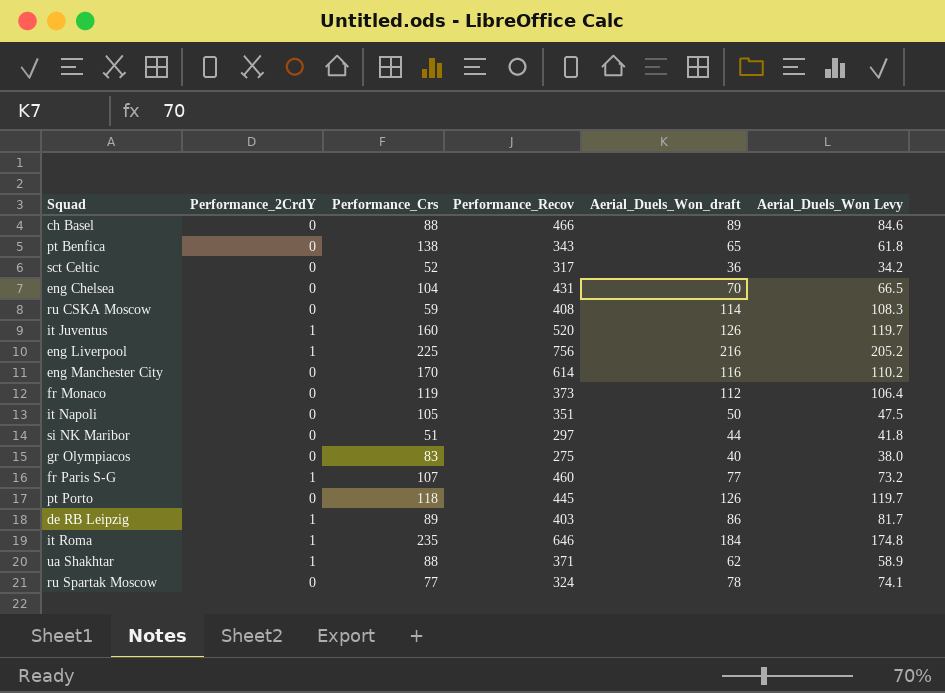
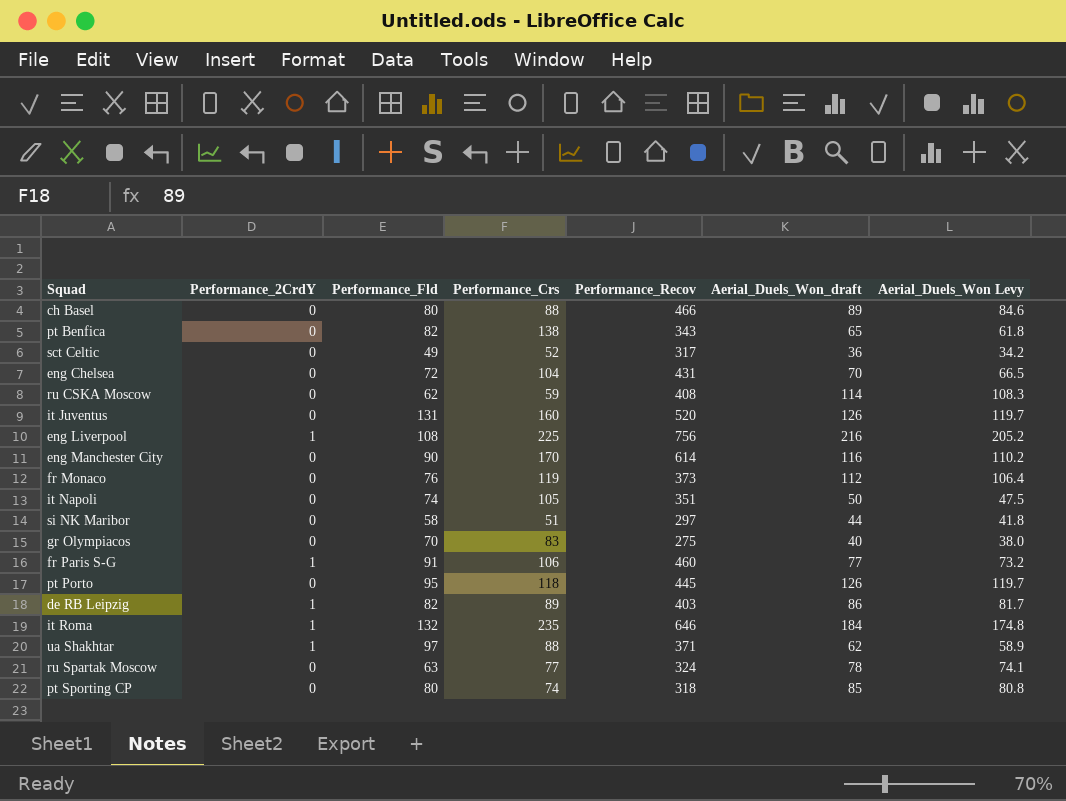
column Performance_Fld | position: none -> 3
it Juventus | Performance_2CrdY: 1 -> 0
fr Paris S-G | Performance_Crs: 107 -> 106
row pt Sporting CP: none -> 0 | 80 | 74 | 318 | 85 | 80.8

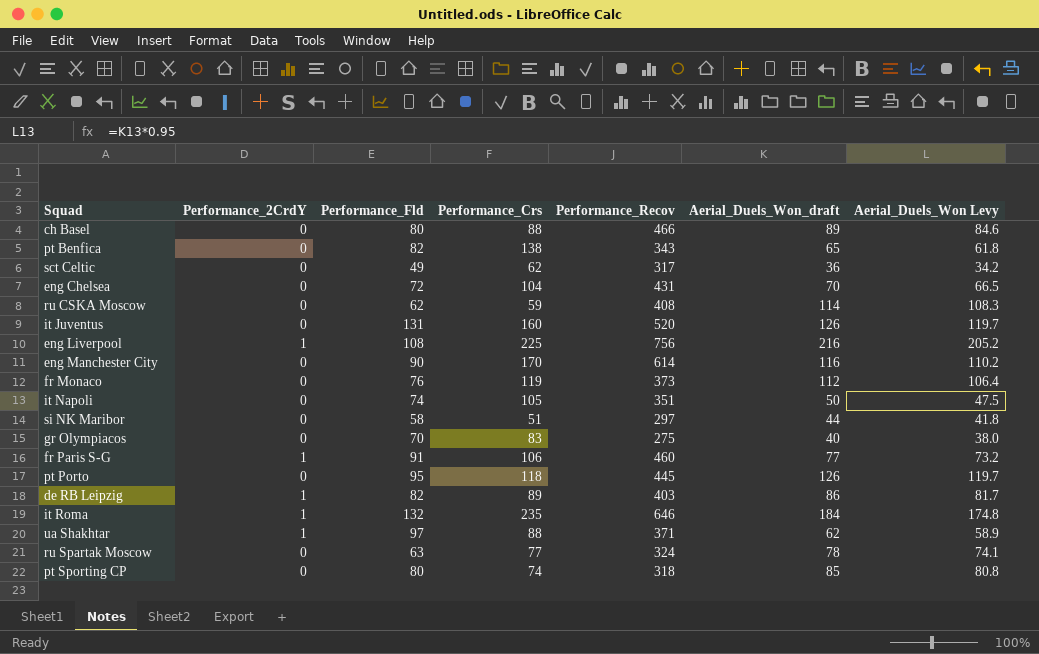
sct Celtic | Performance_Crs: 52 -> 62

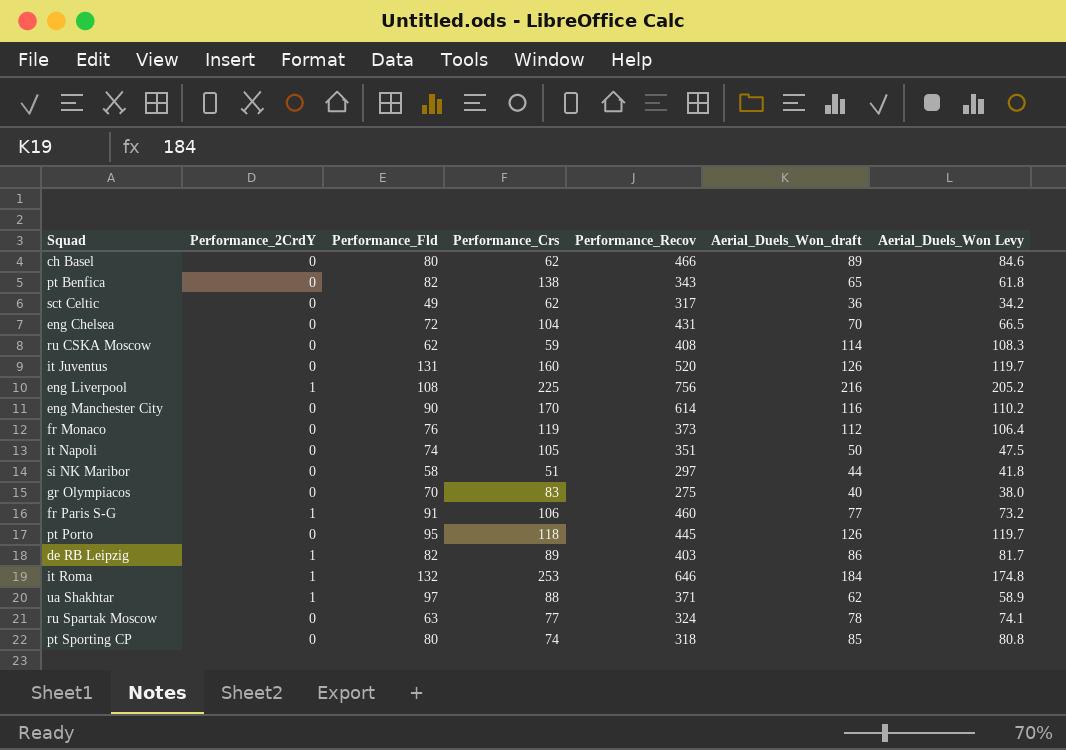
ch Basel | Performance_Crs: 88 -> 62
it Roma | Performance_Crs: 235 -> 253

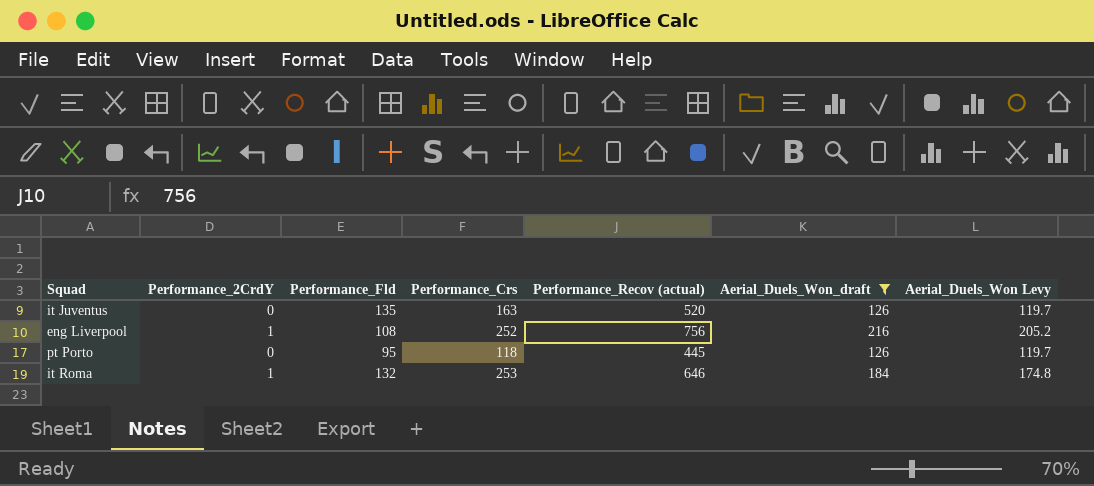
filter: none -> Aerial_Duels_Won_draft >= 126
column name: Performance_Recov -> Performance_Recov (actual)
it Juventus | Performance_Fld: 131 -> 135
it Juventus | Performance_Crs: 160 -> 163
eng Liverpool | Performance_Crs: 225 -> 252

